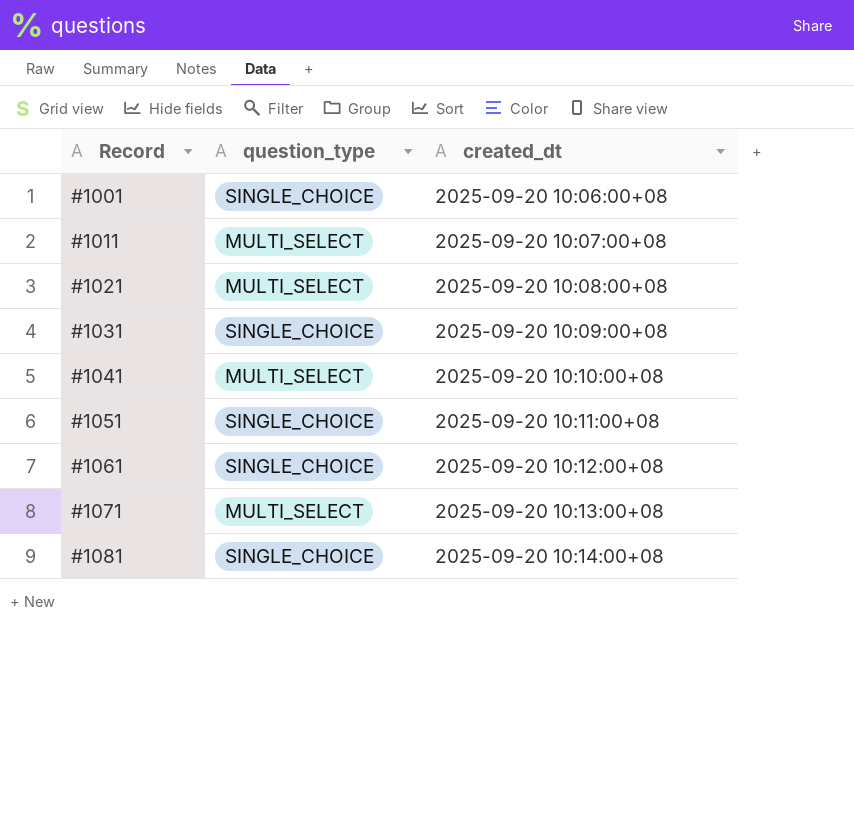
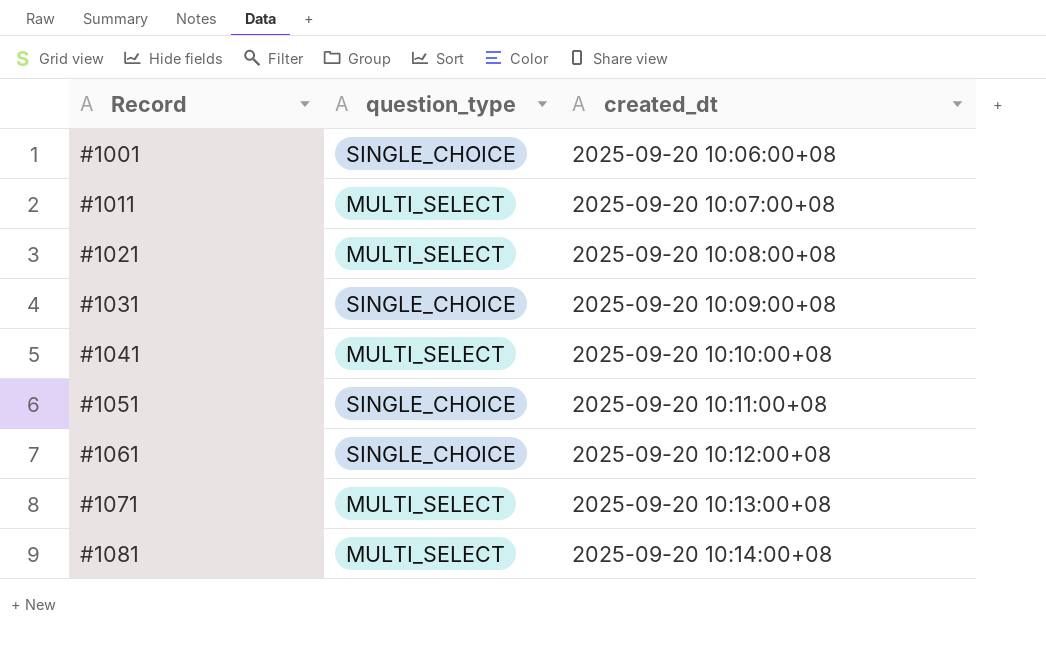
#1081 | question_type: SINGLE_CHOICE -> MULTI_SELECT

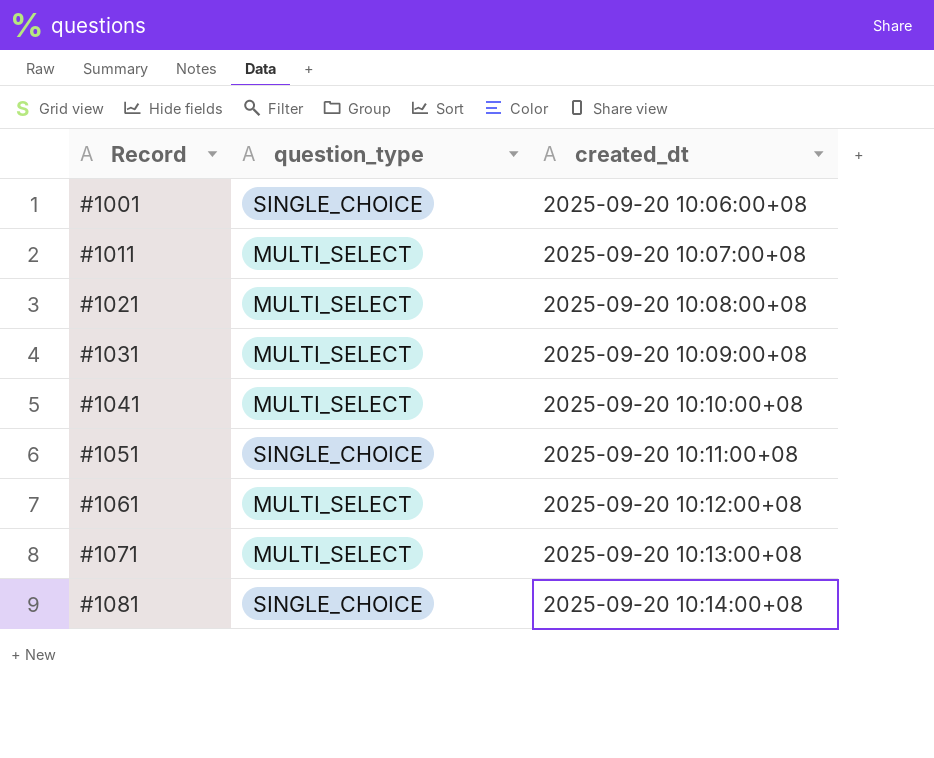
#1031 | question_type: SINGLE_CHOICE -> MULTI_SELECT
#1061 | question_type: SINGLE_CHOICE -> MULTI_SELECT
#1081 | question_type: MULTI_SELECT -> SINGLE_CHOICE

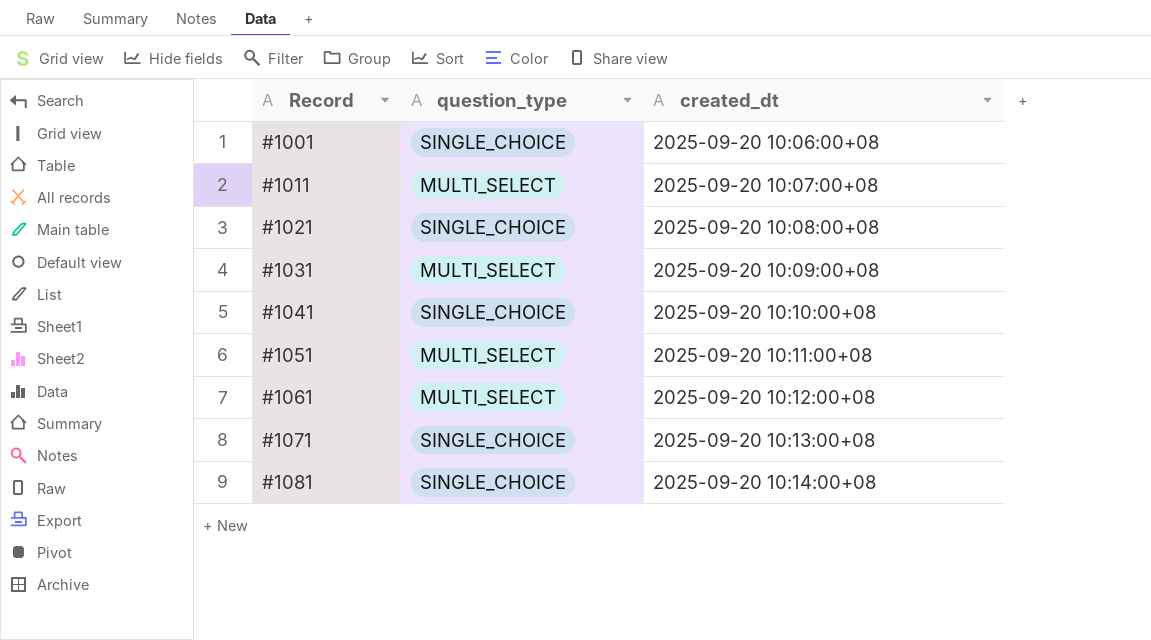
#1021 | question_type: MULTI_SELECT -> SINGLE_CHOICE
#1041 | question_type: MULTI_SELECT -> SINGLE_CHOICE
#1051 | question_type: SINGLE_CHOICE -> MULTI_SELECT
#1071 | question_type: MULTI_SELECT -> SINGLE_CHOICE

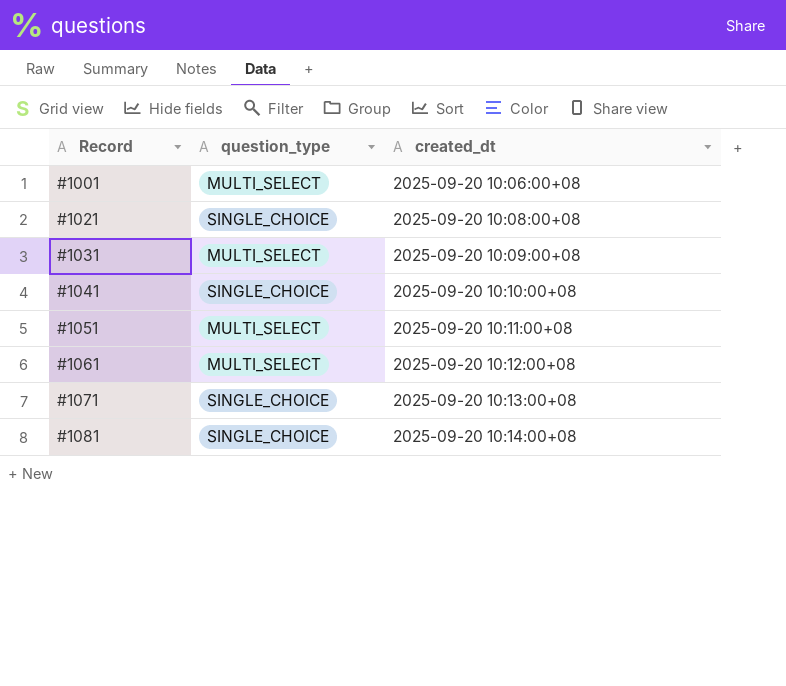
row #1011: MULTI_SELECT | 2025-09-20 10:07:00+08 -> none
#1001 | question_type: SINGLE_CHOICE -> MULTI_SELECT

